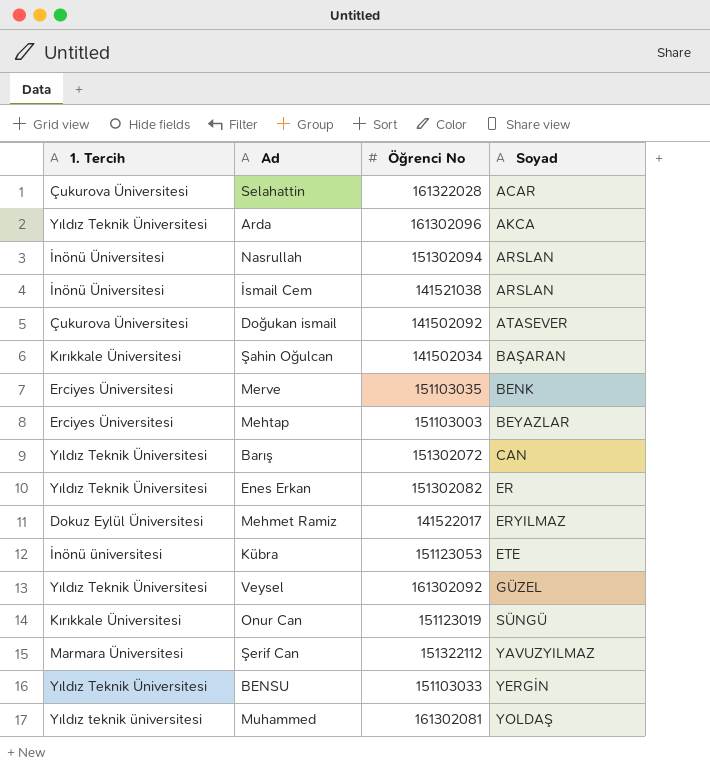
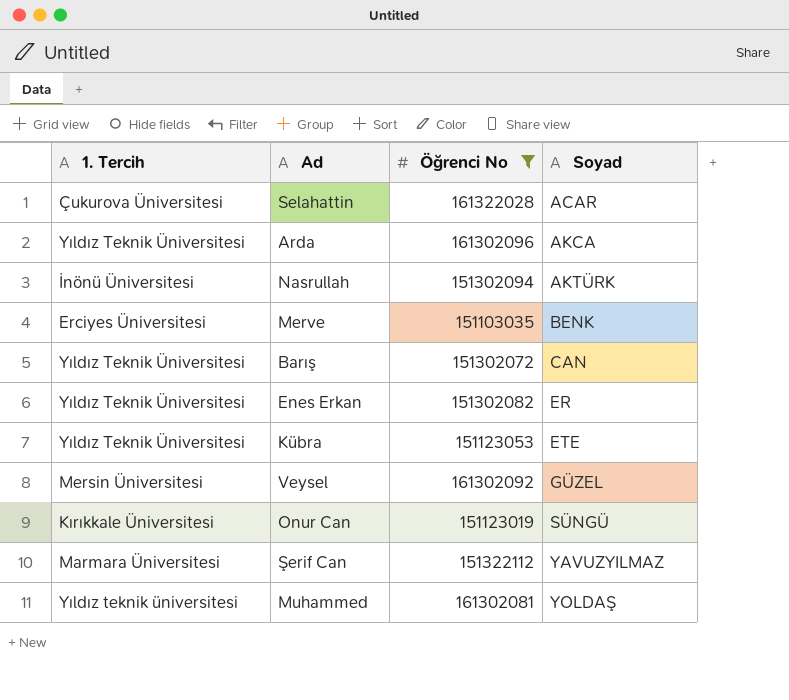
filter: none -> Öğrenci No >= 151103035
Nasrullah | Soyad: ARSLAN -> AKTÜRK
Kübra | 1. Tercih: İnönü üniversitesi -> Yıldız Teknik Üniversitesi
Veysel | 1. Tercih: Yıldız Teknik Üniversitesi -> Mersin Üniversitesi

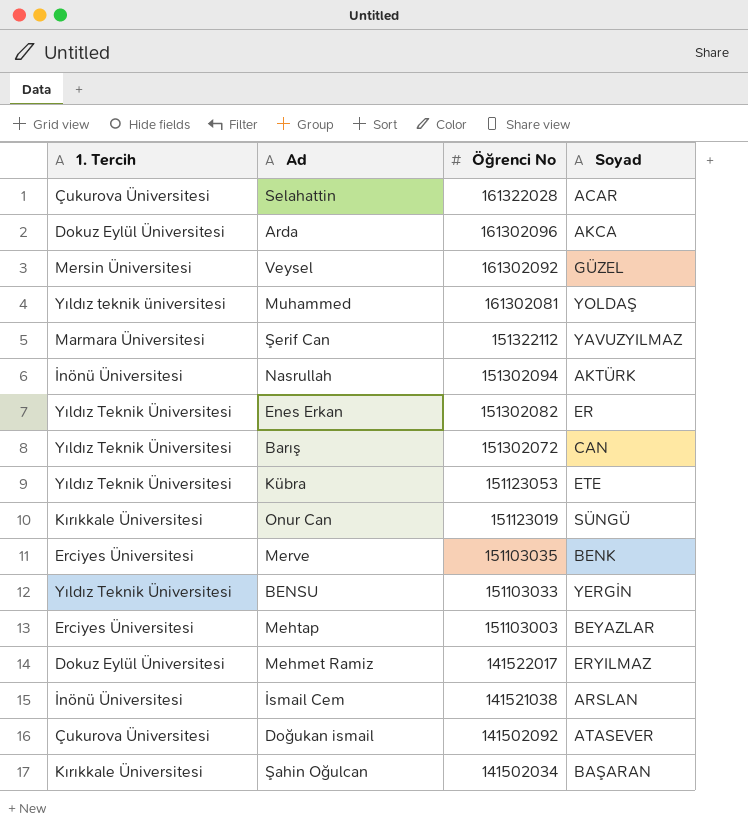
filter: Öğrenci No >= 151103035 -> none
row order: Soyad ascending -> Öğrenci No descending
Arda | 1. Tercih: Yıldız Teknik Üniversitesi -> Dokuz Eylül Üniversitesi

